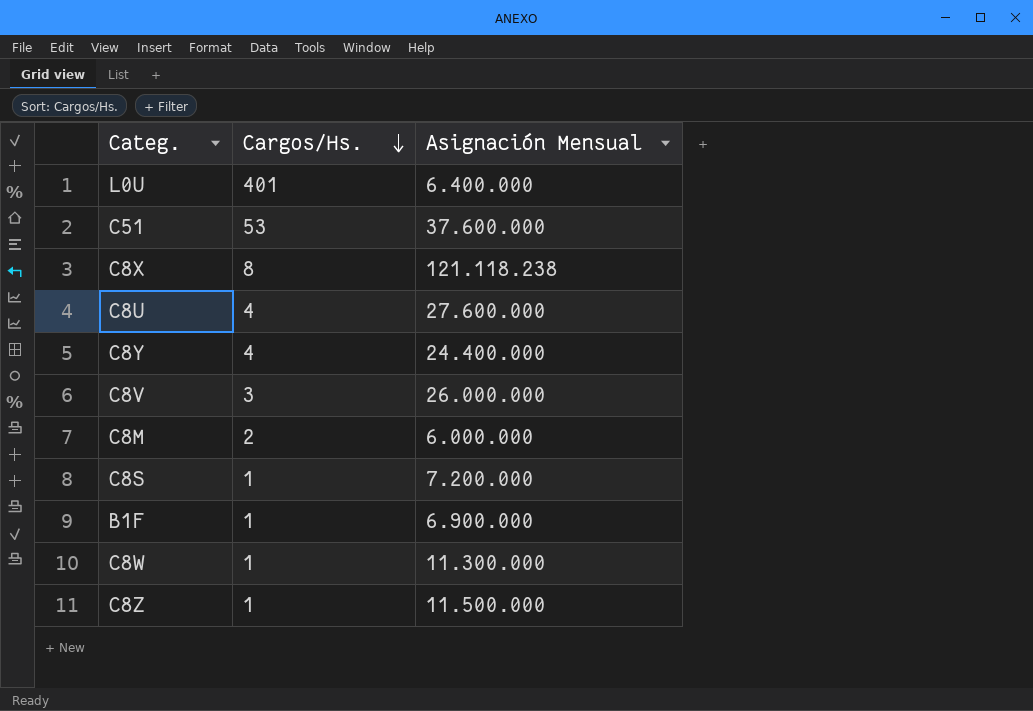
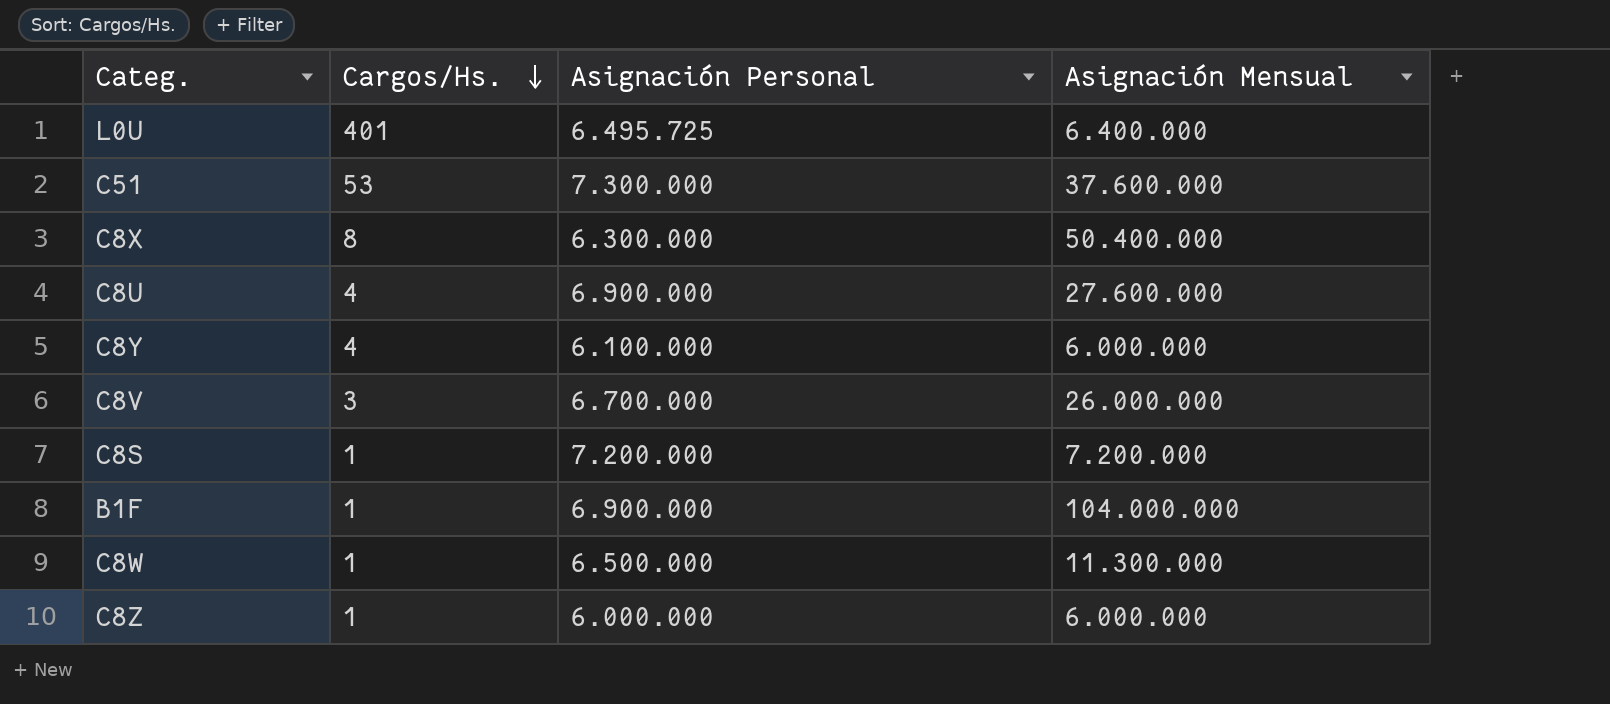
column Asignación Personal | position: none -> 3
row C8M: 2 | 6.000.000 -> none
C8X | Asignación Mensual: 121.118.238 -> 50.400.000
C8Y | Asignación Mensual: 24.400.000 -> 6.000.000
B1F | Asignación Mensual: 6.900.000 -> 104.000.000
C8Z | Asignación Mensual: 11.500.000 -> 6.000.000

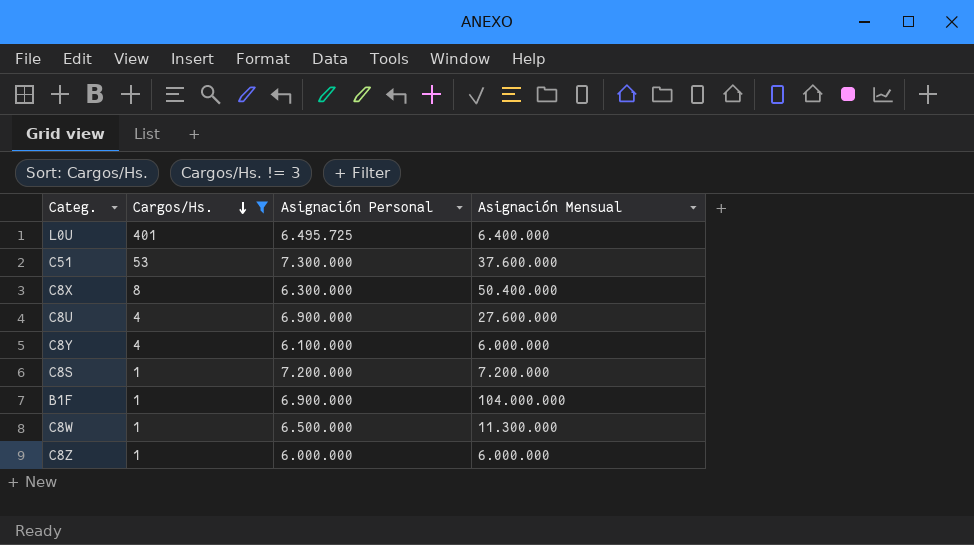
filter: none -> Cargos/Hs. != 3

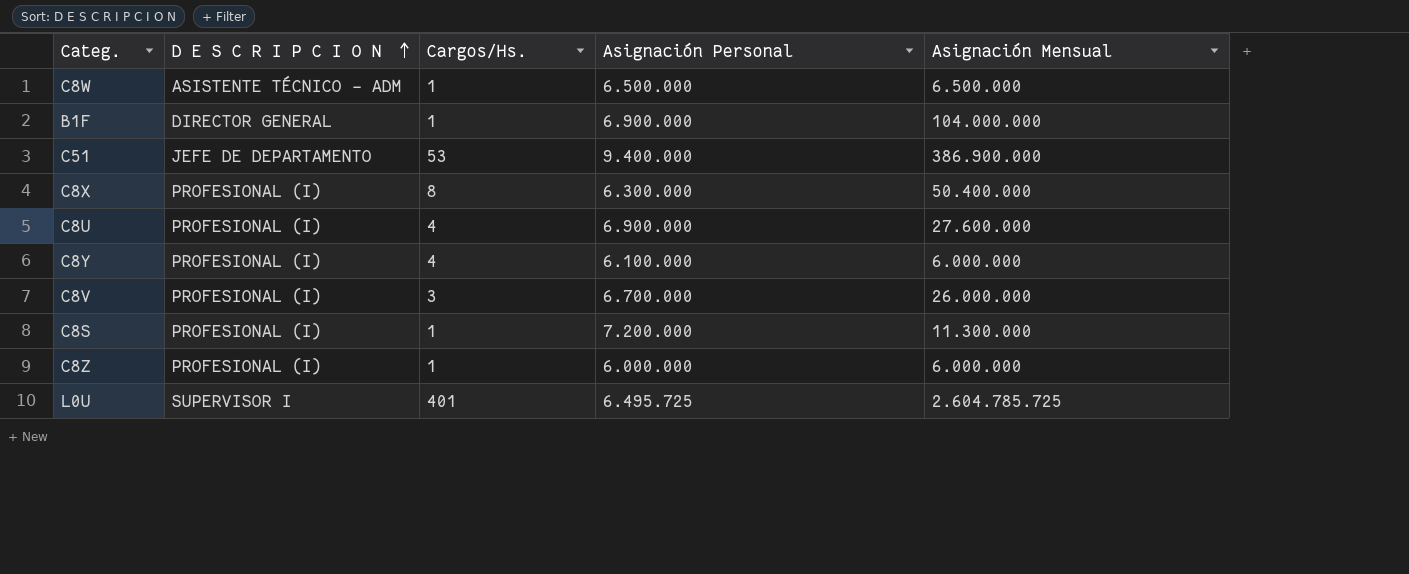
filter: Cargos/Hs. != 3 -> none
row order: Cargos/Hs. descending -> D E S C R I P C I O N ascending
column D E S C R I P C I O N | position: none -> 2
C8W | Asignación Mensual: 11.300.000 -> 6.500.000
C51 | Asignación Personal: 7.300.000 -> 9.400.000
C51 | Asignación Mensual: 37.600.000 -> 386.900.000
C8S | Asignación Mensual: 7.200.000 -> 11.300.000
L0U | Asignación Mensual: 6.400.000 -> 2.604.785.725

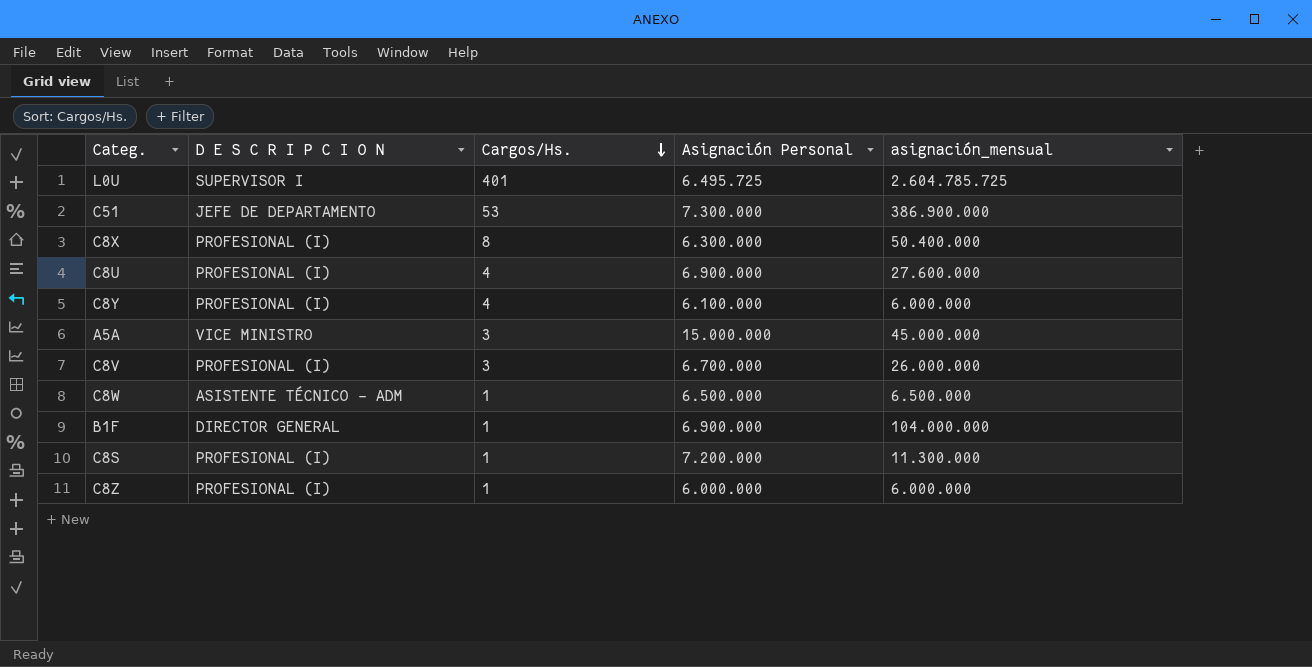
row order: D E S C R I P C I O N ascending -> Cargos/Hs. descending
column name: Asignación Mensual -> asignación_mensual
C51 | Asignación Personal: 9.400.000 -> 7.300.000
row A5A: none -> VICE MINISTRO | 3 | 15.000.000 | 45.000.000

